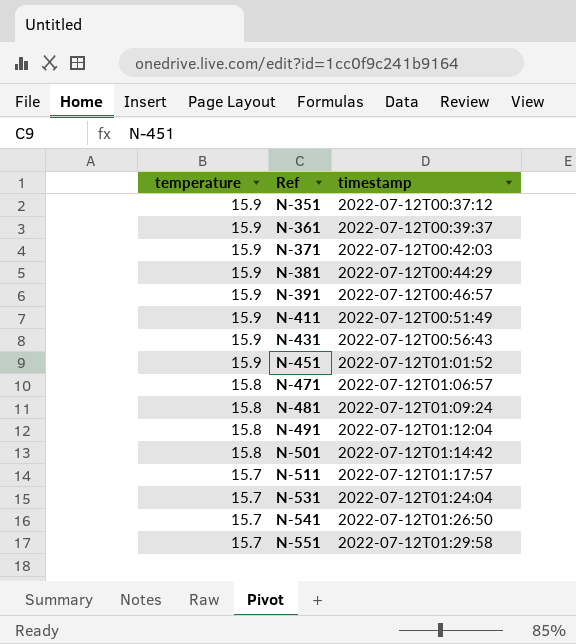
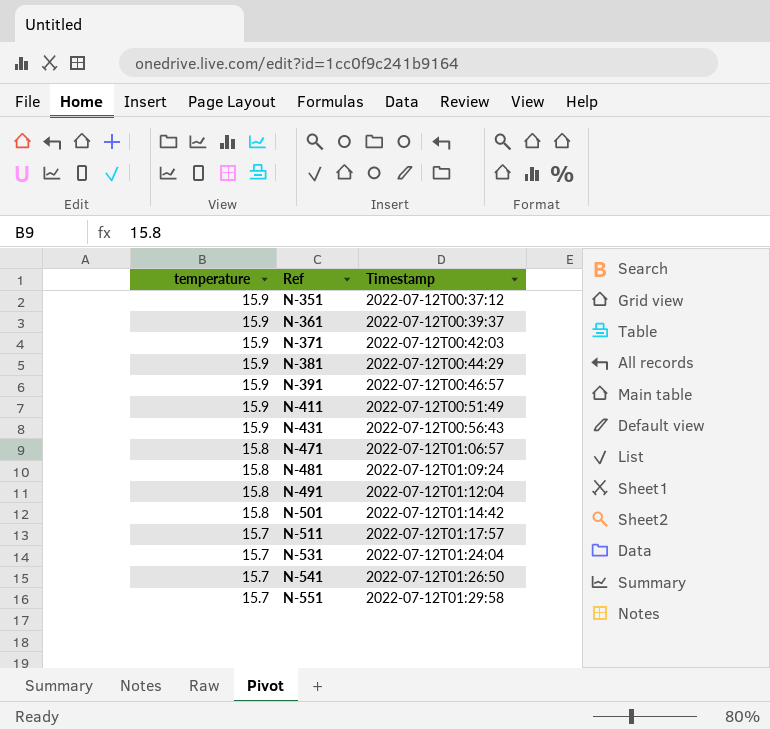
column name: timestamp -> Timestamp
row N-451: 15.9 | 2022-07-12T01:01:52 -> none

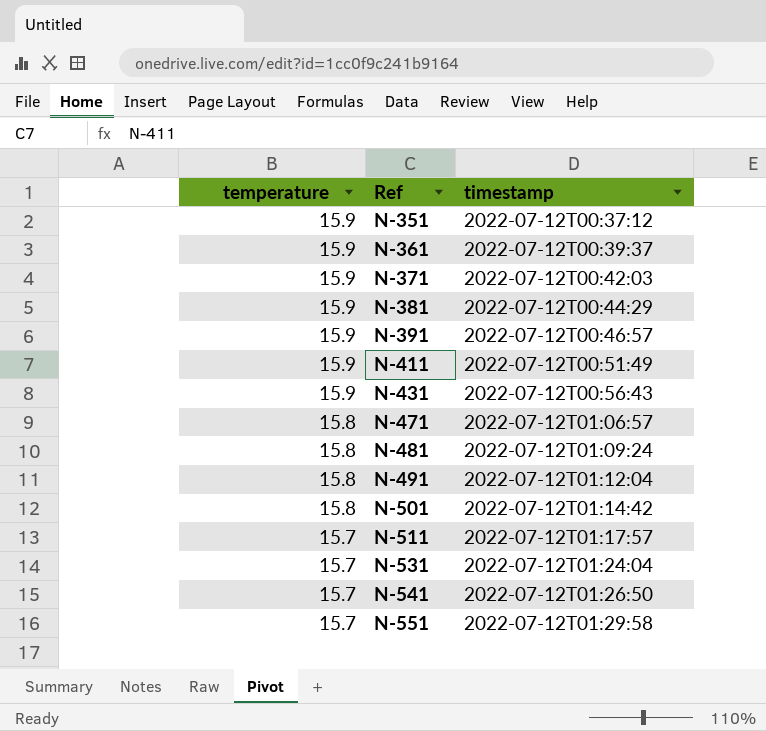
column name: Timestamp -> timestamp

